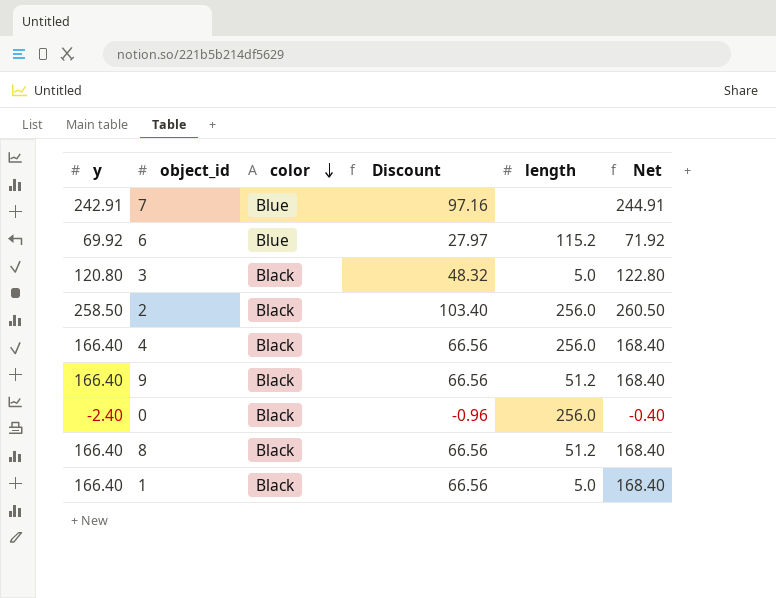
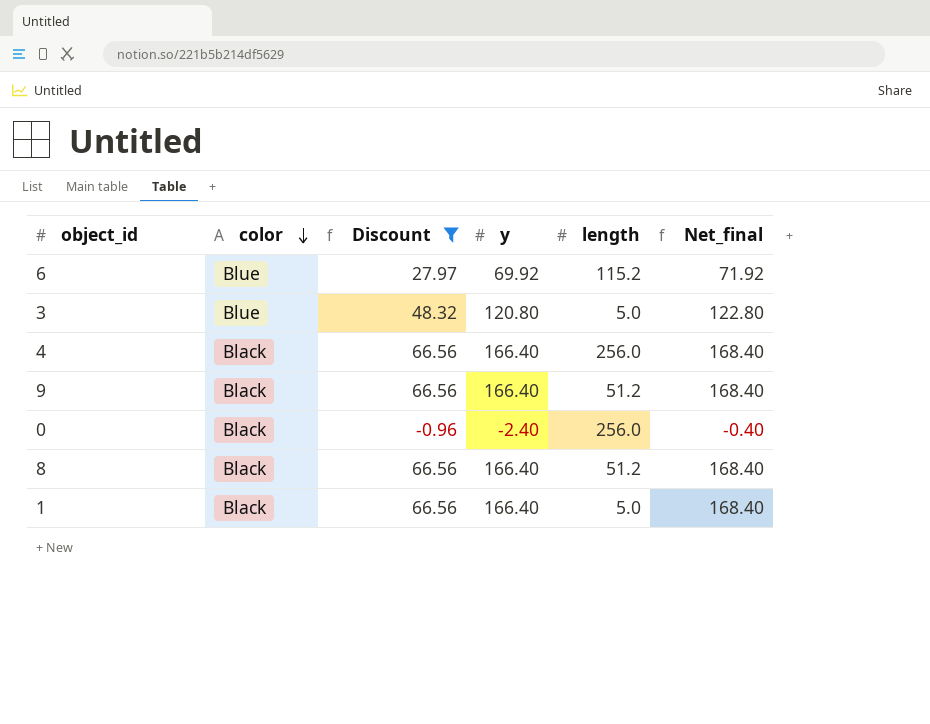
filter: none -> Discount <= 66.56
column y | position: 1 -> 4
column name: Net -> Net_final
3 | color: Black -> Blue

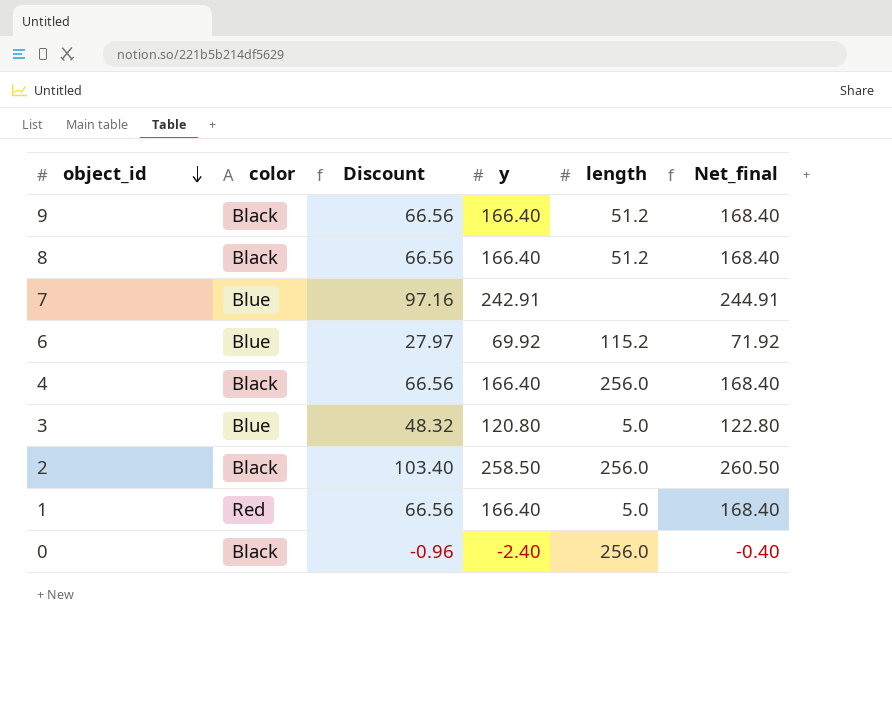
filter: Discount <= 66.56 -> none
row order: color descending -> object_id descending
1 | color: Black -> Red

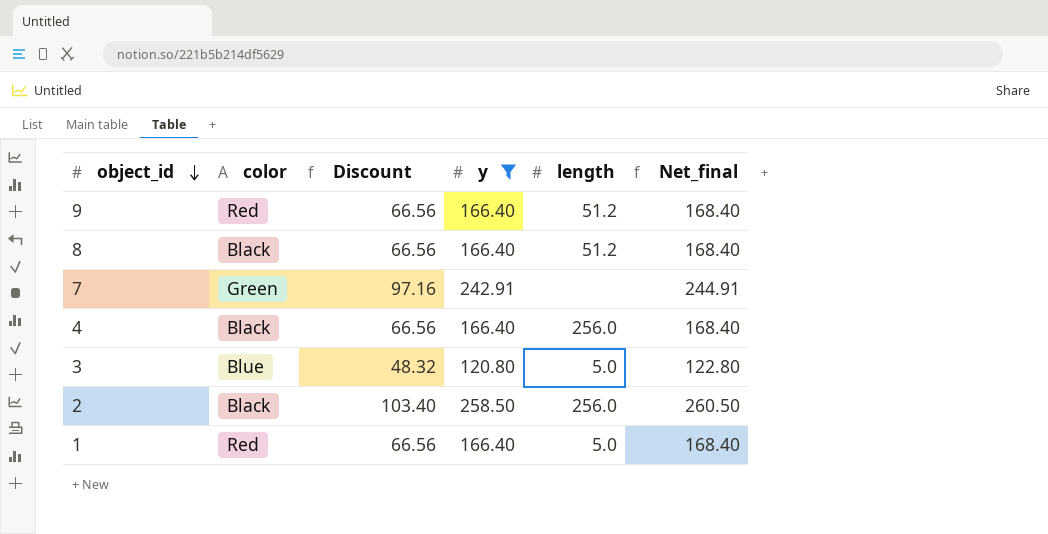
filter: none -> y >= 120.80
9 | color: Black -> Red
7 | color: Blue -> Green

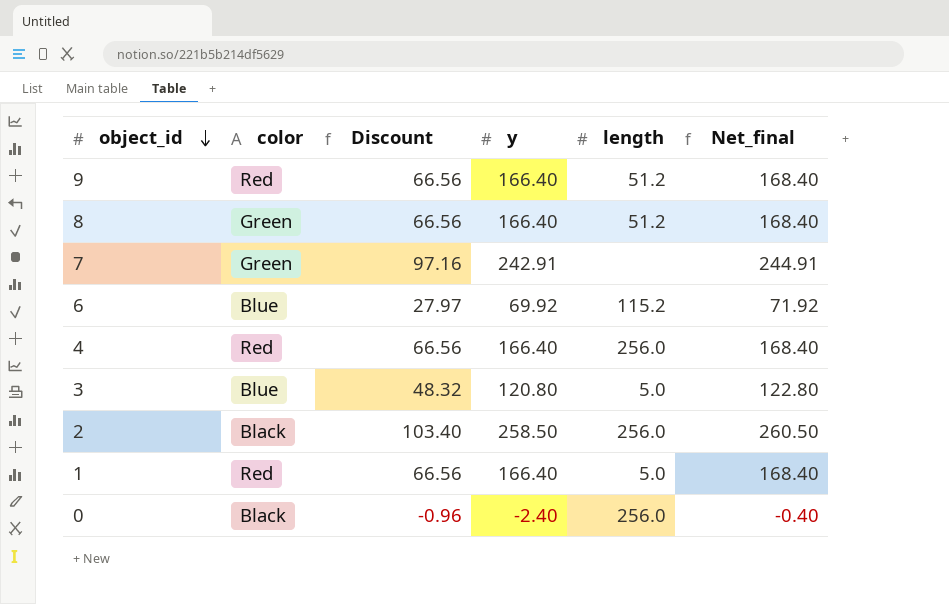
filter: y >= 120.80 -> none
8 | color: Black -> Green
4 | color: Black -> Red

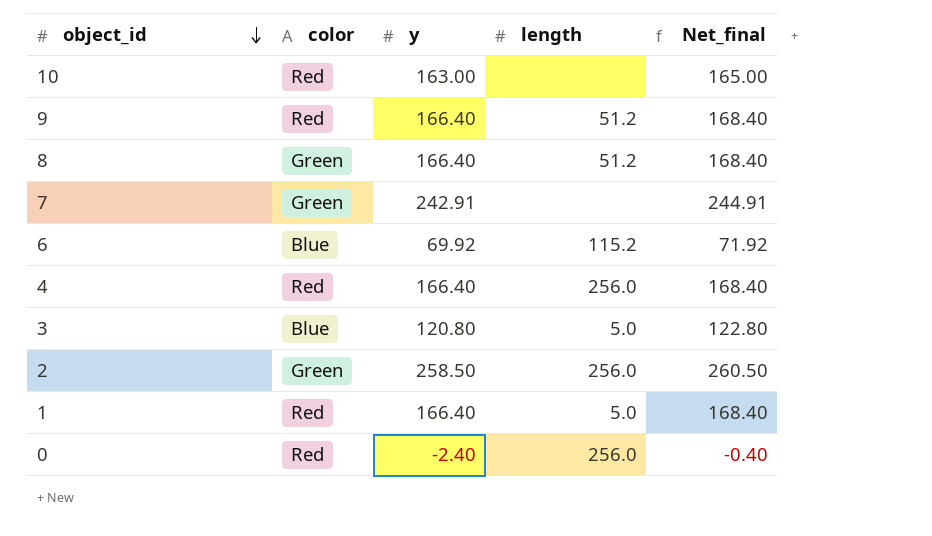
column Discount | formula: [y] * 0.4 -> none
row 10: none -> Red | 163.00 | none | 165.00
2 | color: Black -> Green
0 | color: Black -> Red

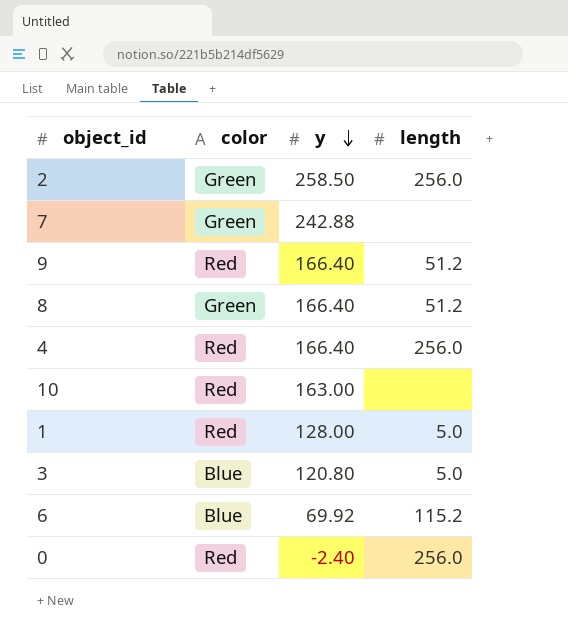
row order: object_id descending -> y descending
column Net_final | formula: [y] + 2 -> none
7 | y: 242.91 -> 242.88
1 | y: 166.40 -> 128.00

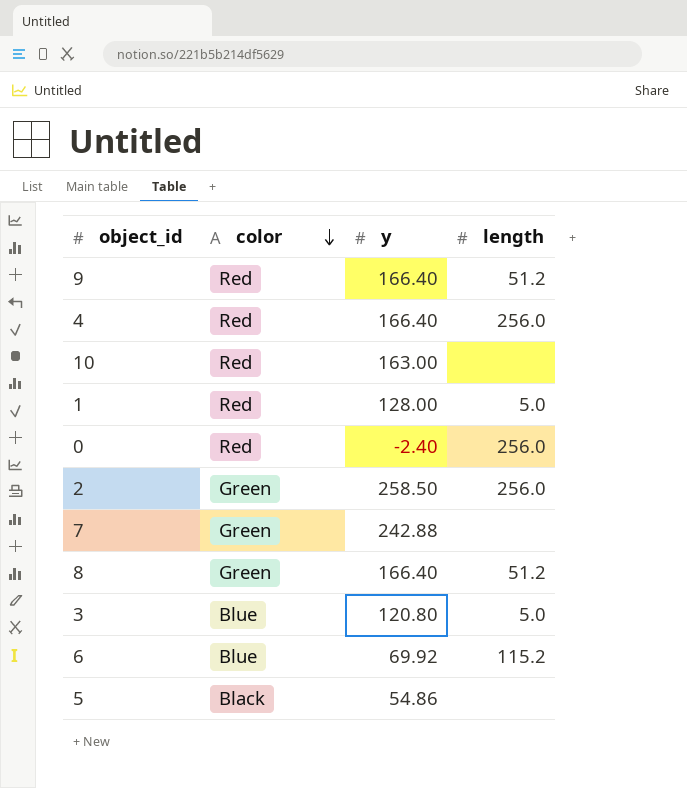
row order: y descending -> color descending
row 5: none -> Black | 54.86 | none

